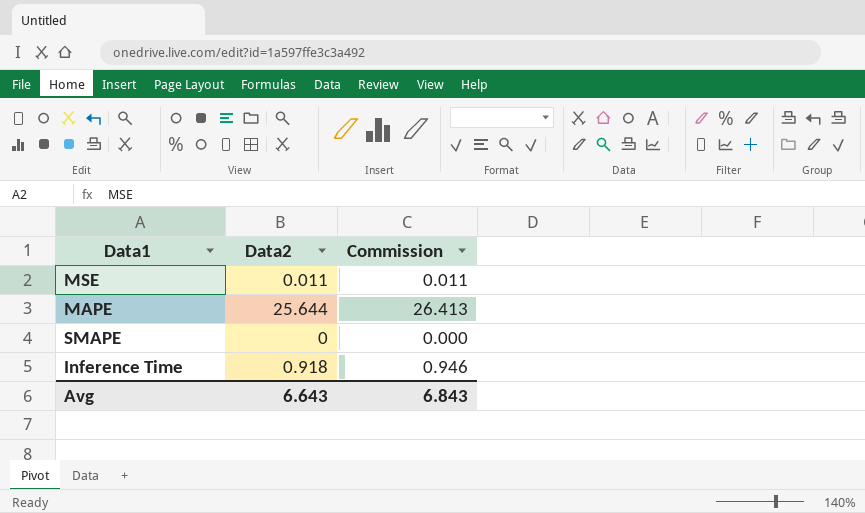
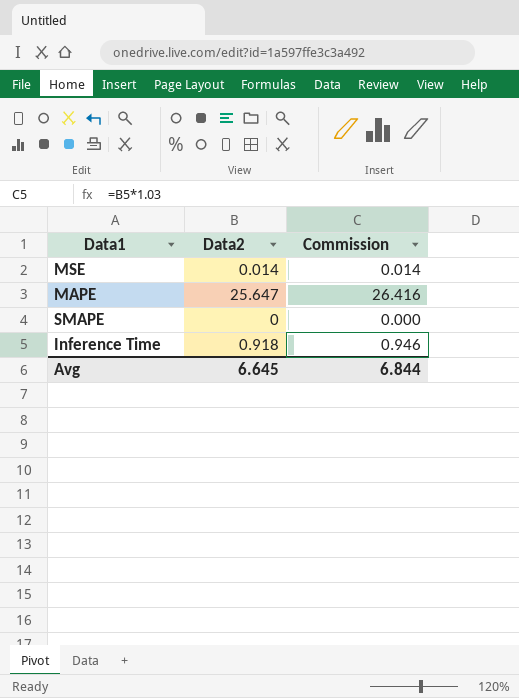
MSE | Data2: 0.011 -> 0.014
MSE | Commission: 0.011 -> 0.014
MAPE | Data2: 25.644 -> 25.647
MAPE | Commission: 26.413 -> 26.416
Avg | Data2: 6.643 -> 6.645
Avg | Commission: 6.843 -> 6.844

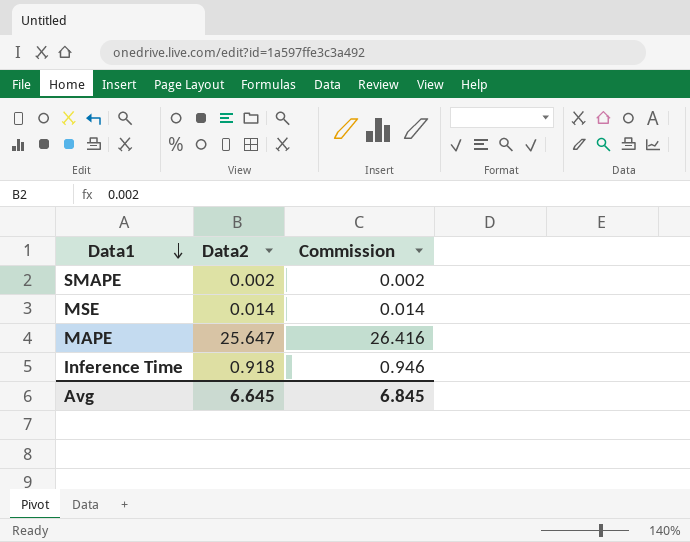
row order: none -> Data1 descending
SMAPE | Data2: 0 -> 0.002
SMAPE | Commission: 0.000 -> 0.002
Avg | Commission: 6.844 -> 6.845

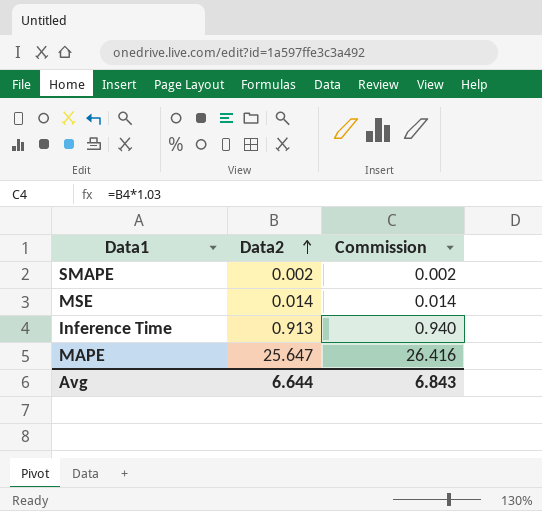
row order: Data1 descending -> Data2 ascending
Inference Time | Data2: 0.918 -> 0.913
Inference Time | Commission: 0.946 -> 0.940
Avg | Data2: 6.645 -> 6.644
Avg | Commission: 6.845 -> 6.843

